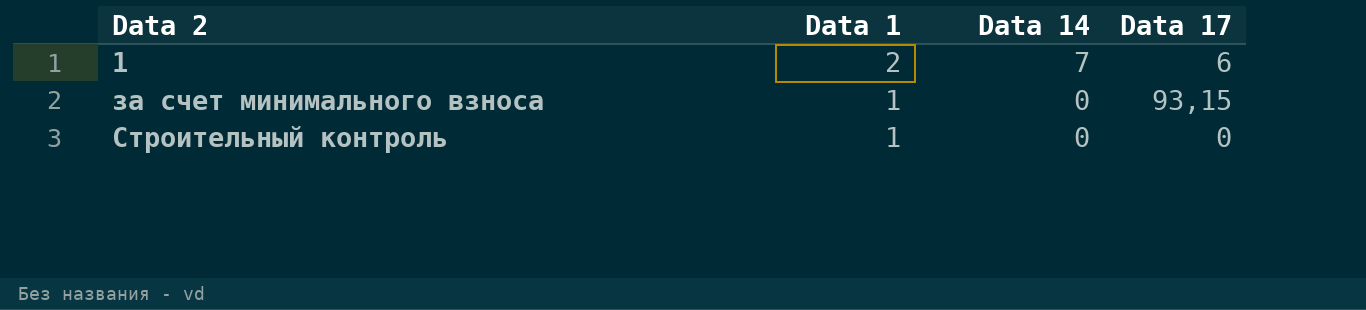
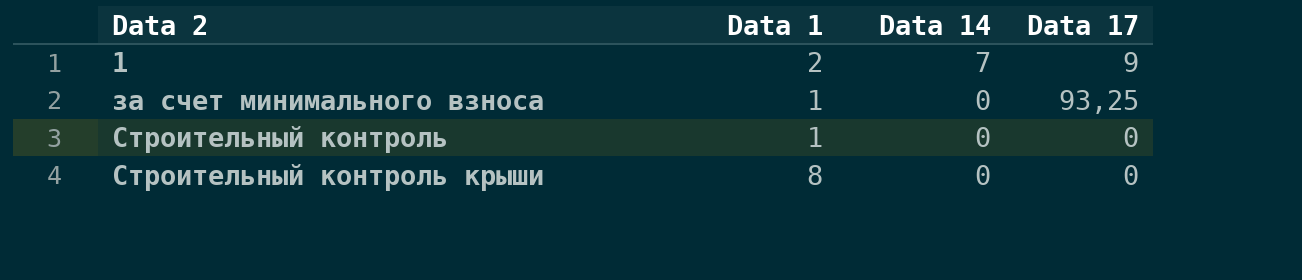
1 | Data 17: 6 -> 9
за счет минимального взноса | Data 17: 93,15 -> 93,25
row Строительный контроль крыши: none -> 8 | 0 | 0

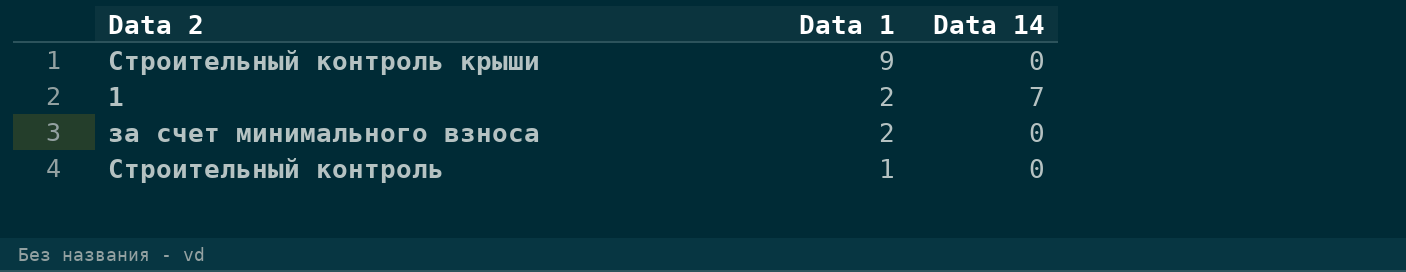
row order: Data 2 ascending -> Data 1 descending
column Data 17 | position: 4 -> none
Строительный контроль крыши | Data 1: 8 -> 9
за счет минимального взноса | Data 1: 1 -> 2

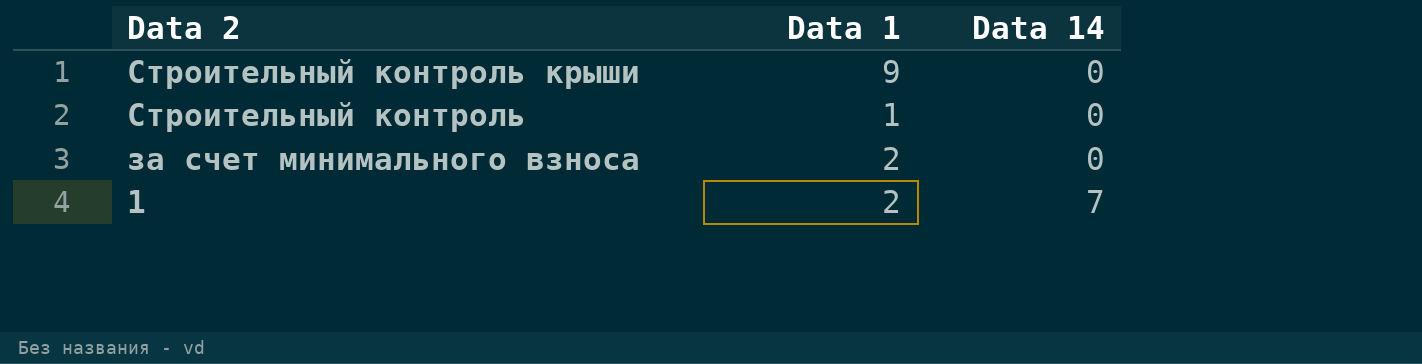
row order: Data 1 descending -> Data 2 descending

